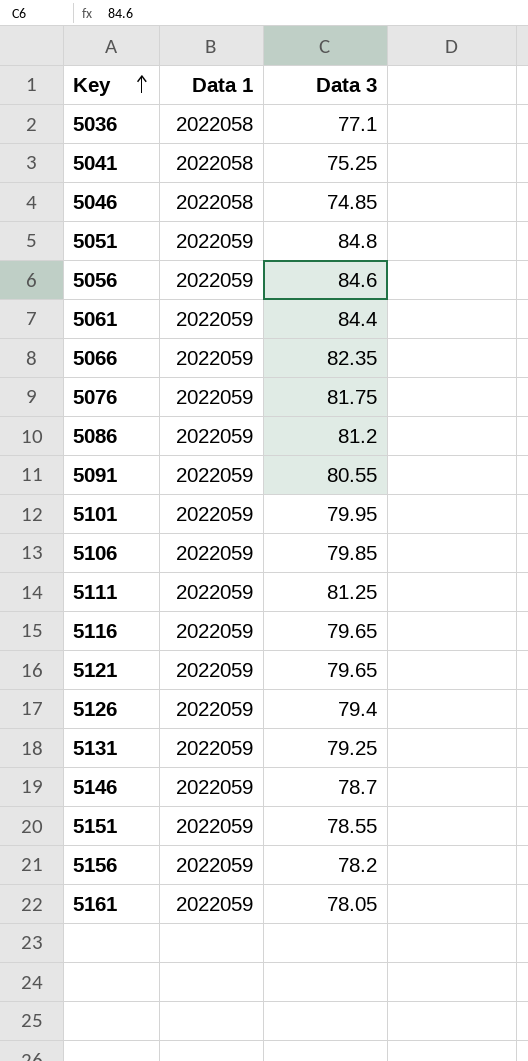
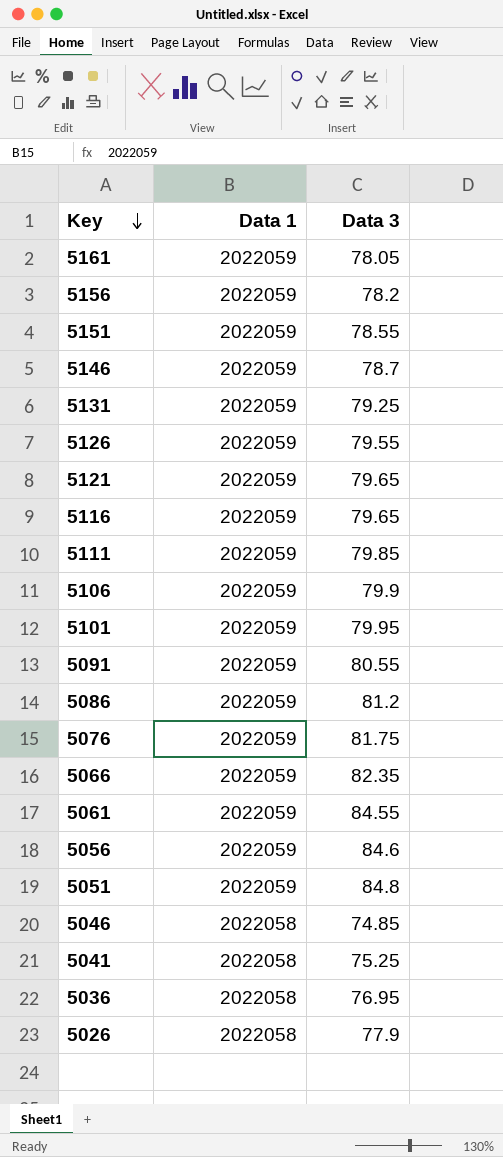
row order: Key ascending -> Key descending
5126 | Data 3: 79.4 -> 79.55
5111 | Data 3: 81.25 -> 79.85
5106 | Data 3: 79.85 -> 79.9
5061 | Data 3: 84.4 -> 84.55
5036 | Data 3: 77.1 -> 76.95
row 5026: none -> 2022058 | 77.9

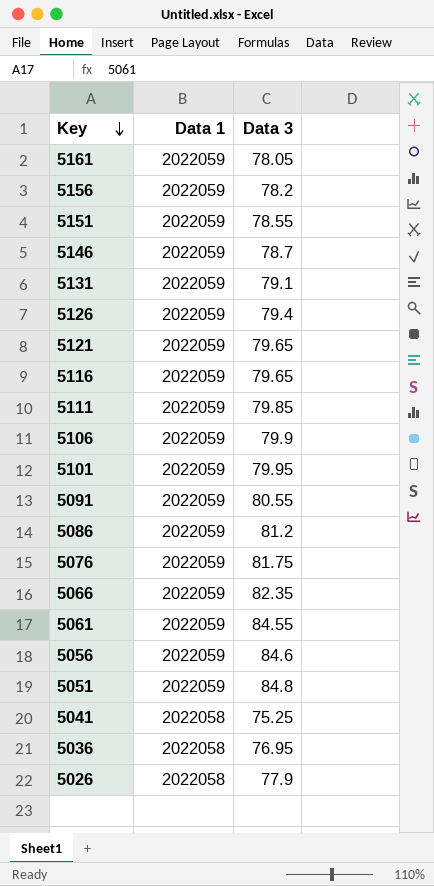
row 5046: 2022058 | 74.85 -> none
5131 | Data 3: 79.25 -> 79.1
5126 | Data 3: 79.55 -> 79.4

